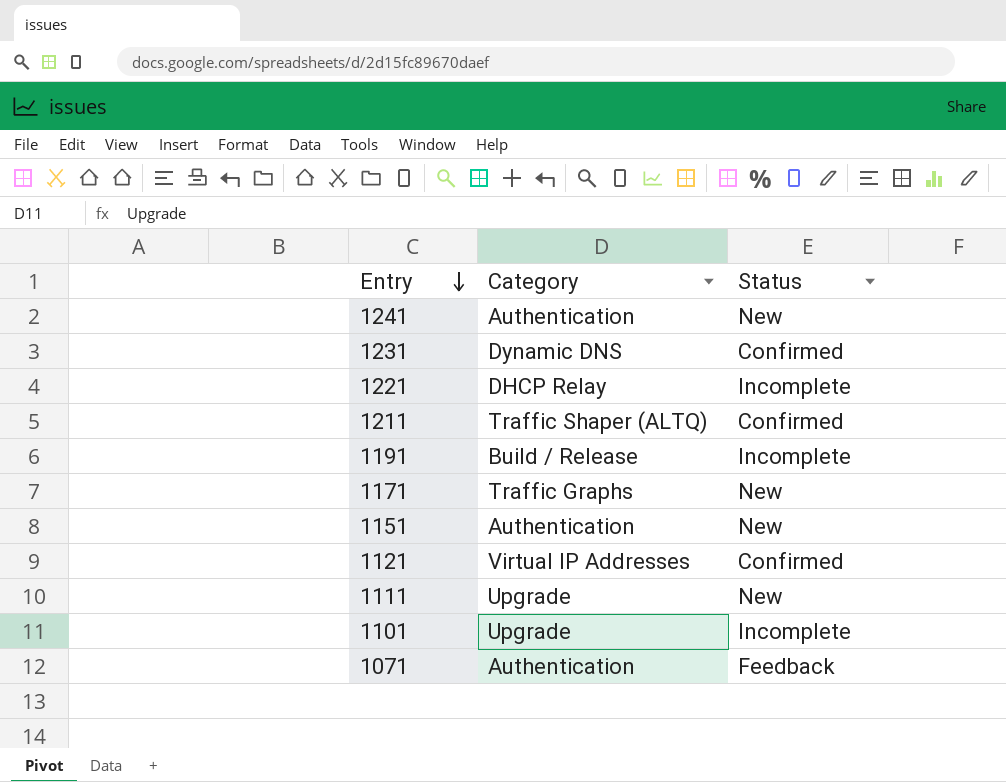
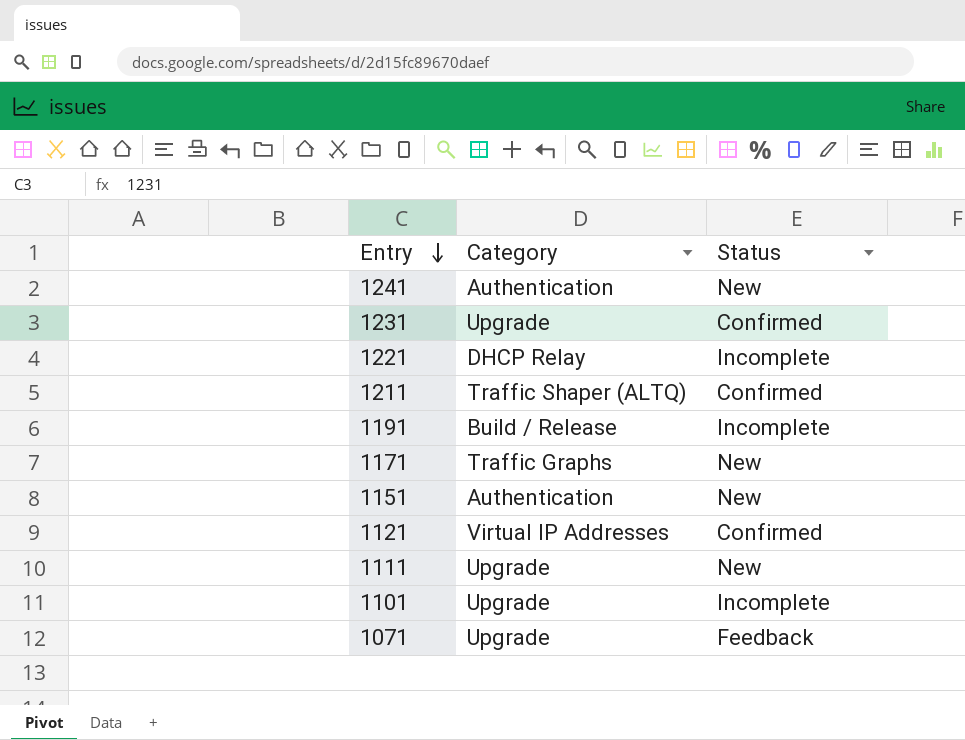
1231 | Category: Dynamic DNS -> Upgrade
1071 | Category: Authentication -> Upgrade

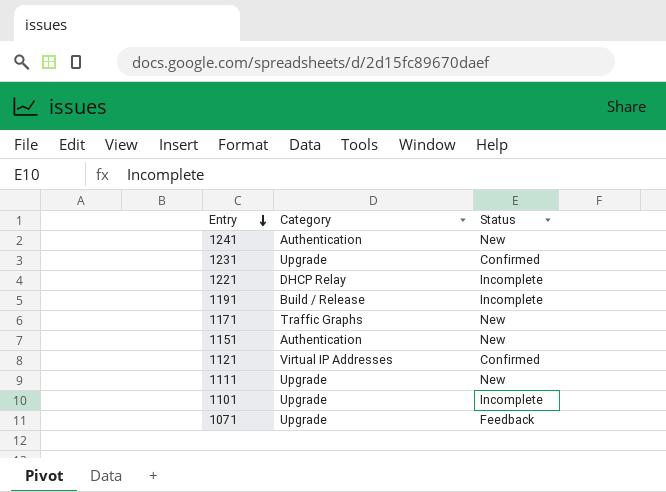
row 1211: Traffic Shaper (ALTQ) | Confirmed -> none

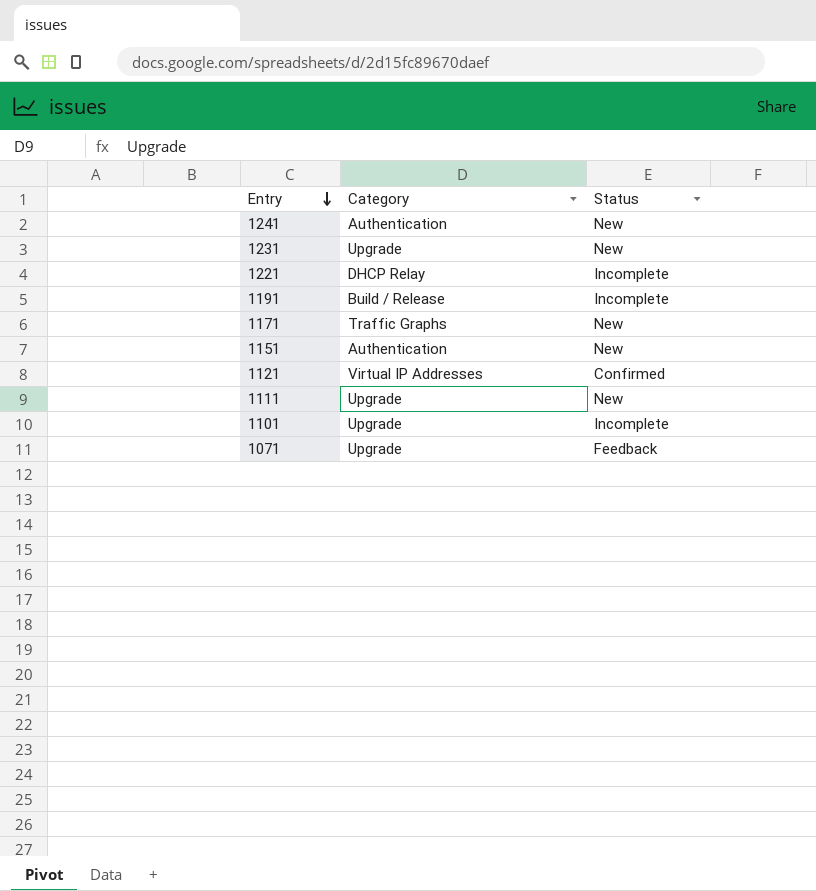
1231 | Status: Confirmed -> New

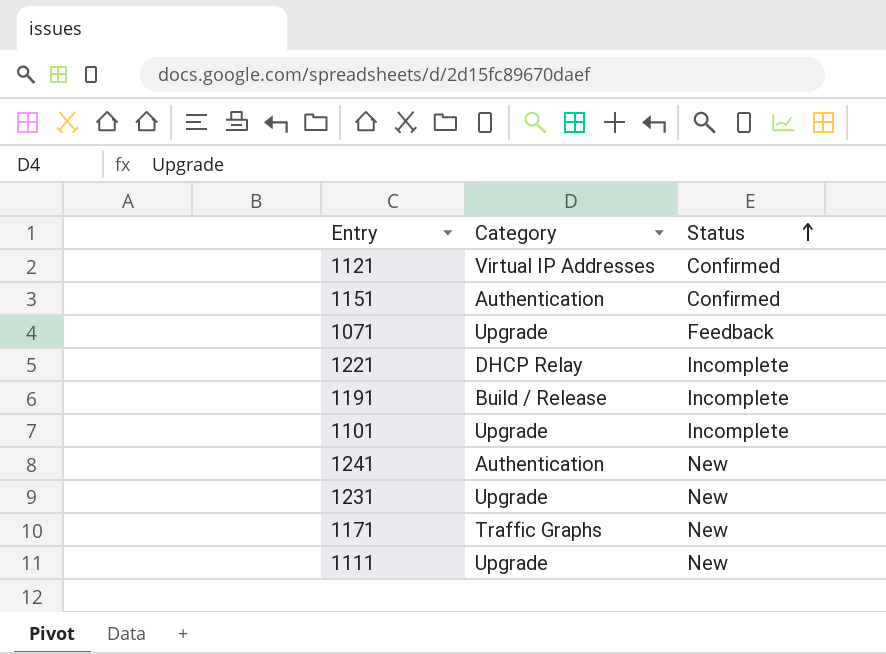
row order: Entry descending -> Status ascending
1151 | Status: New -> Confirmed

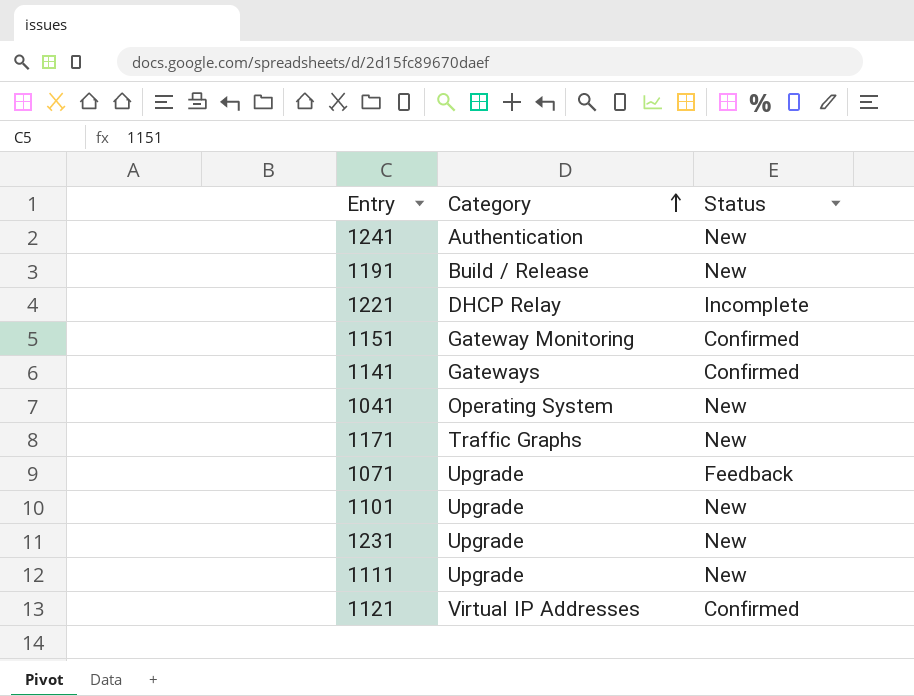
row order: Status ascending -> Category ascending
1191 | Status: Incomplete -> New
1151 | Category: Authentication -> Gateway Monitoring
row 1141: none -> Gateways | Confirmed
row 1041: none -> Operating System | New
1101 | Status: Incomplete -> New

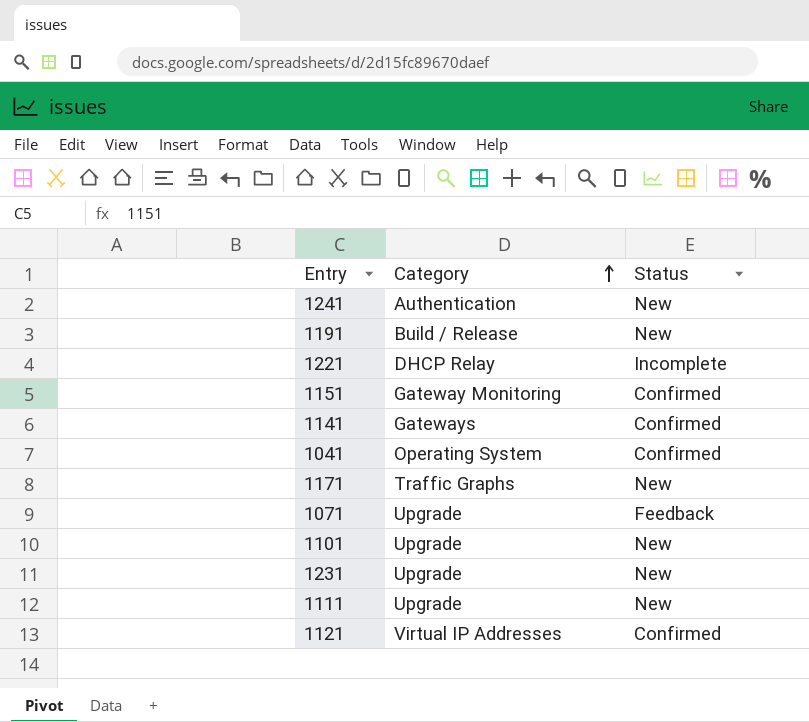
1041 | Status: New -> Confirmed

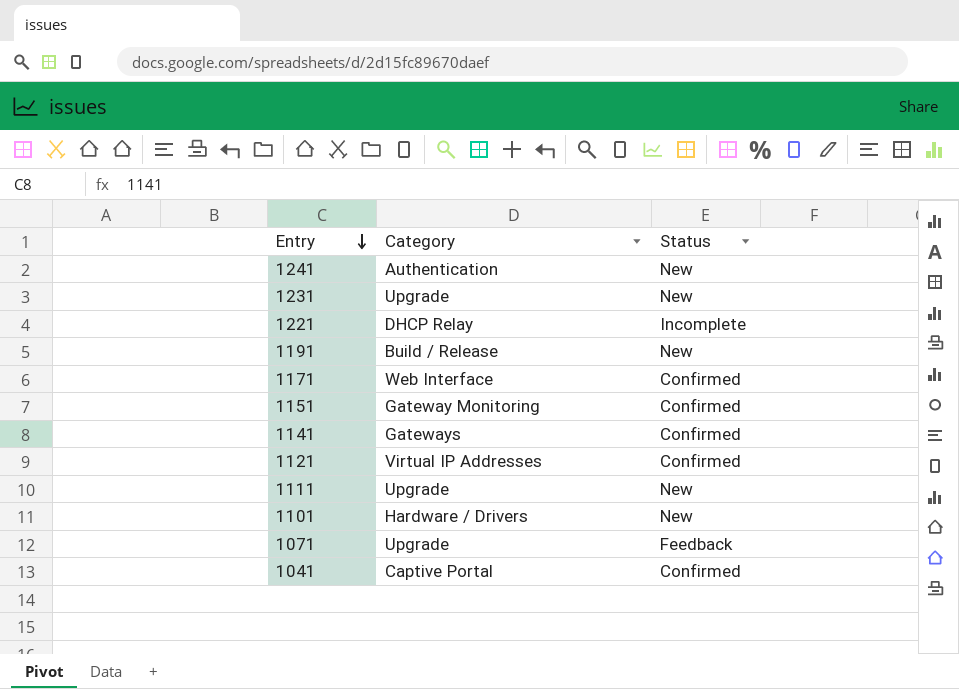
row order: Category ascending -> Entry descending
1171 | Category: Traffic Graphs -> Web Interface
1171 | Status: New -> Confirmed
1101 | Category: Upgrade -> Hardware / Drivers
1041 | Category: Operating System -> Captive Portal

